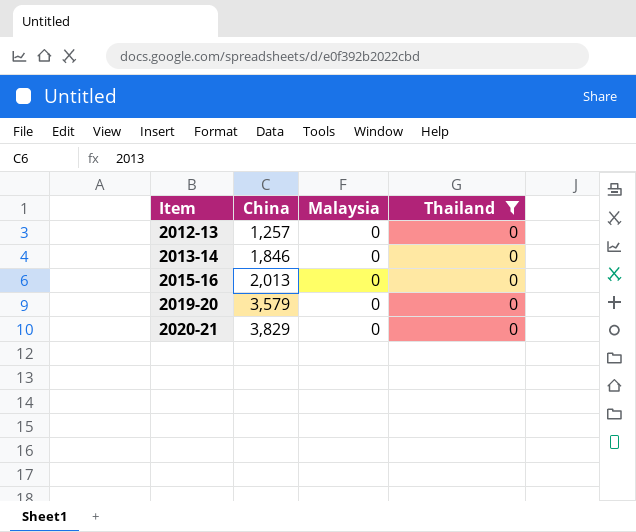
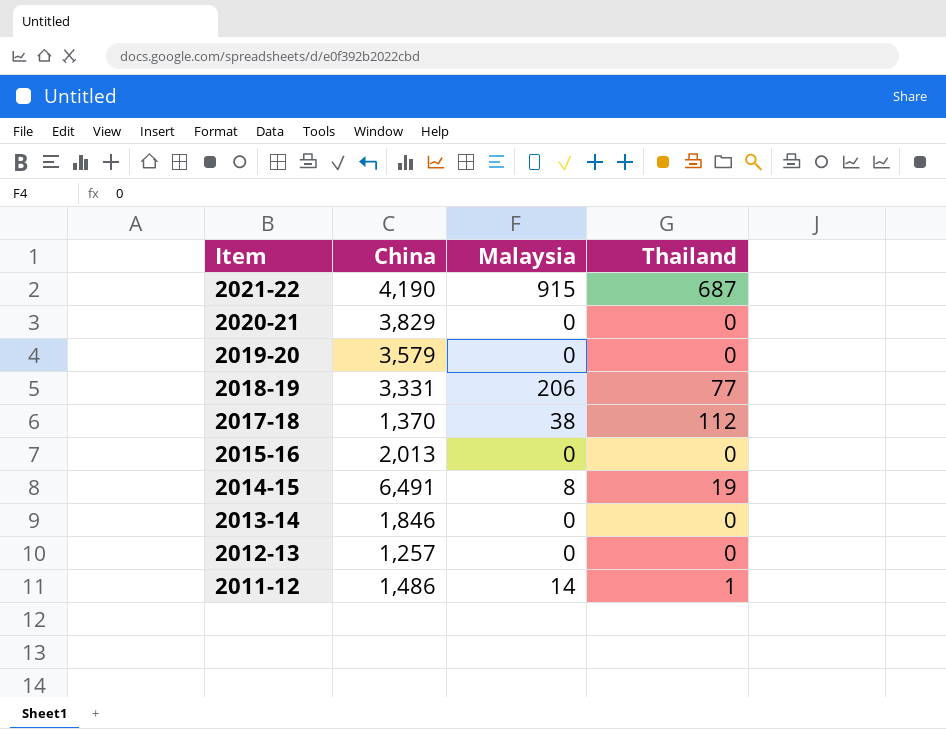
filter: Thailand = 0 -> none
row order: Item ascending -> Item descending

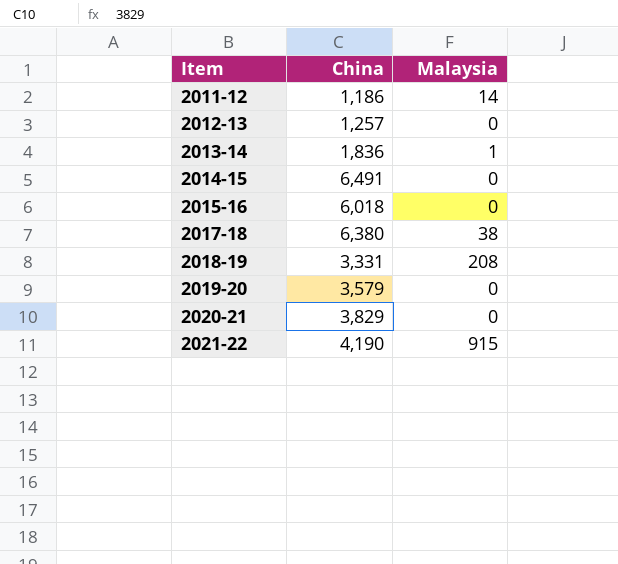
row order: Item descending -> Item ascending
column Thailand | position: 4 -> none
2011-12 | China: 1,486 -> 1,186
2013-14 | China: 1,846 -> 1,836
2013-14 | Malaysia: 0 -> 1
2014-15 | Malaysia: 8 -> 0
2015-16 | China: 2,013 -> 6,018
2017-18 | China: 1,370 -> 6,380
2018-19 | Malaysia: 206 -> 208

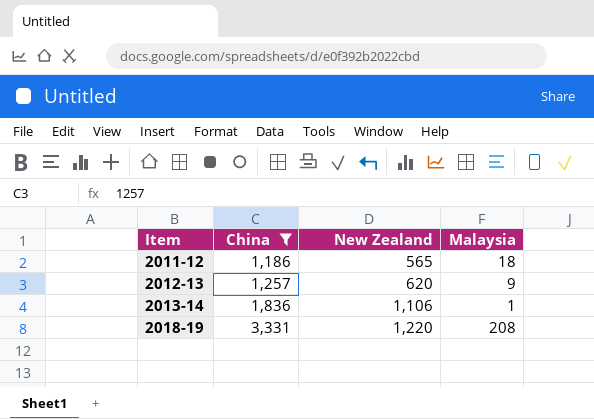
filter: none -> China <= 3,331
column New Zealand | position: none -> 3
2011-12 | Malaysia: 14 -> 18
2012-13 | Malaysia: 0 -> 9

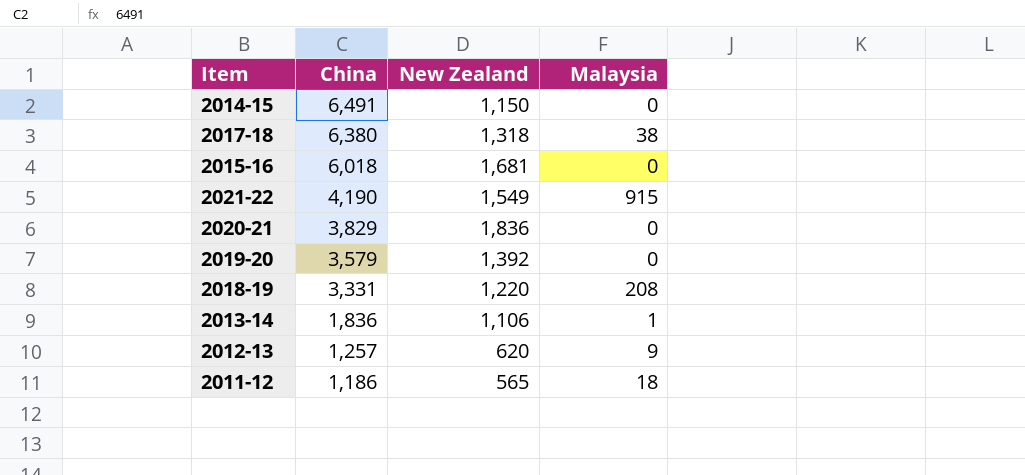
filter: China <= 3,331 -> none
row order: Item ascending -> China descending

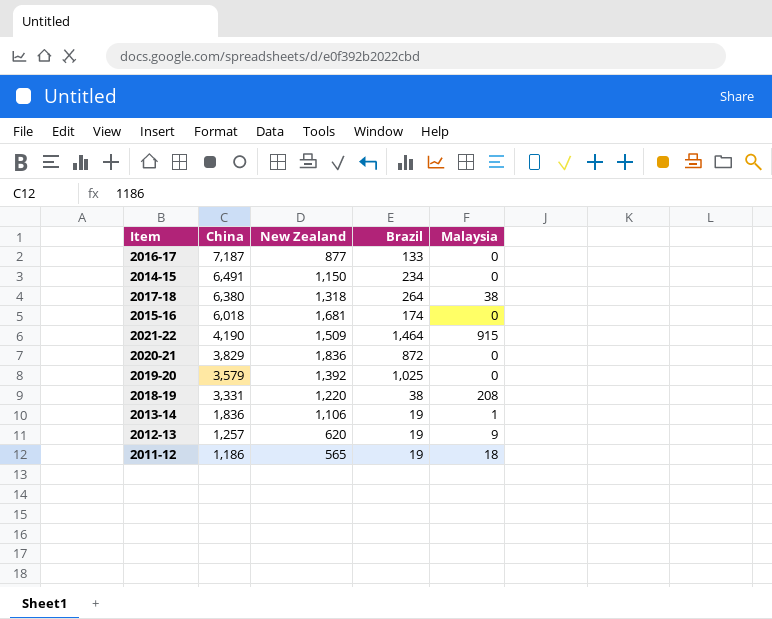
column Brazil | position: none -> 4
row 2016-17: none -> 7,187 | 877 | 133 | 0
2021-22 | New Zealand: 1,549 -> 1,509

